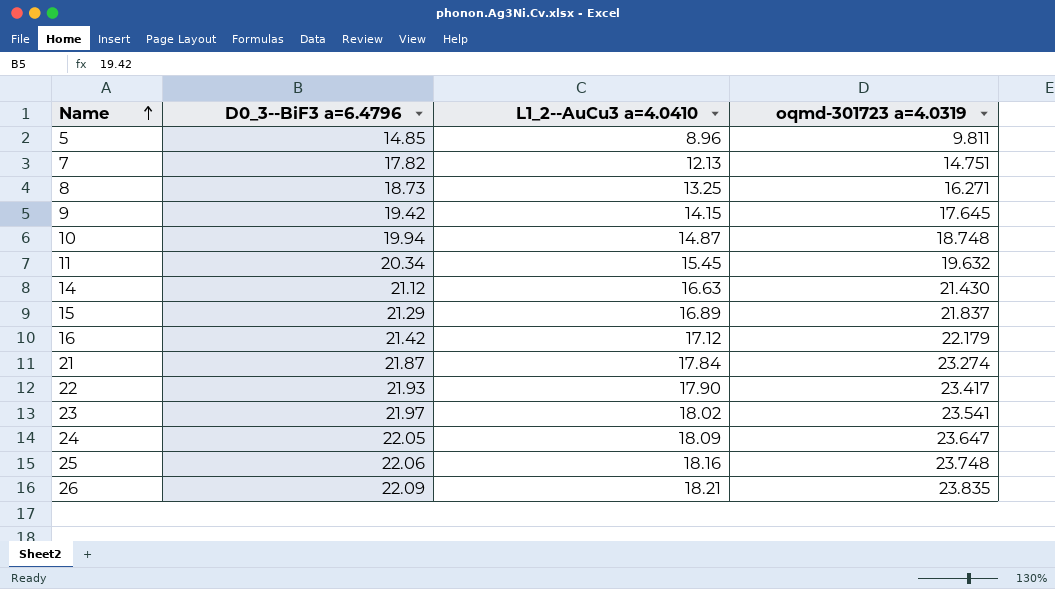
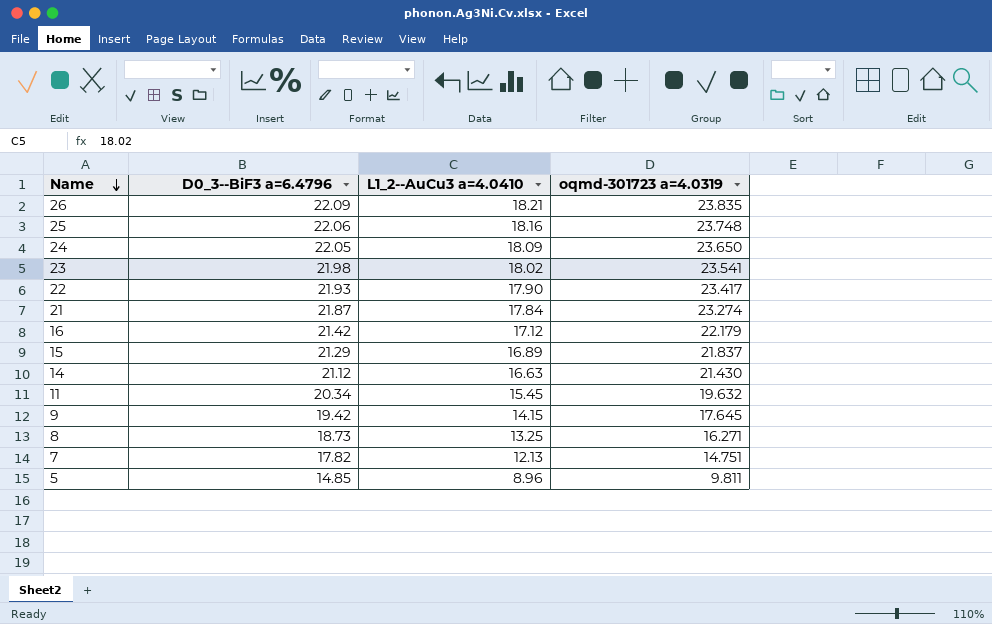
row order: Name ascending -> Name descending
row 10: 19.94 | 14.87 | 18.748 -> none
24 | oqmd-301723 a=4.0319: 23.647 -> 23.650
23 | D0_3--BiF3 a=6.4796: 21.97 -> 21.98

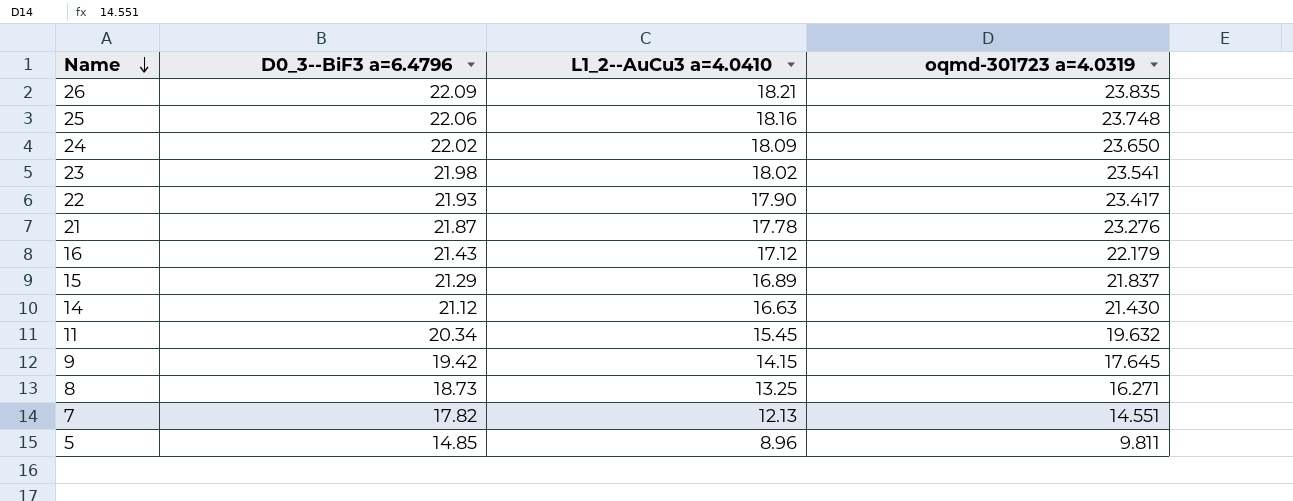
24 | D0_3--BiF3 a=6.4796: 22.05 -> 22.02
21 | L1_2--AuCu3 a=4.0410: 17.84 -> 17.78
21 | oqmd-301723 a=4.0319: 23.274 -> 23.276
16 | D0_3--BiF3 a=6.4796: 21.42 -> 21.43
7 | oqmd-301723 a=4.0319: 14.751 -> 14.551

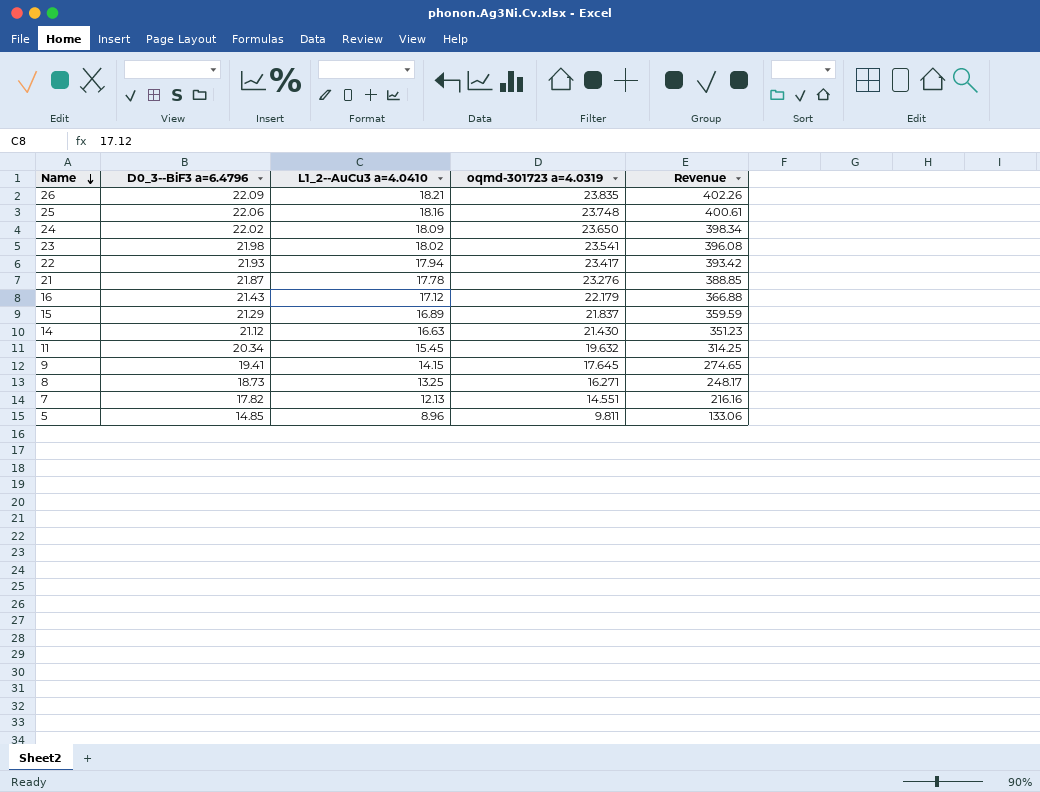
column Revenue | formula: none -> [D0_3--BiF3 a=6.4796] * [L1_2--AuCu3 a=4.0410]
22 | L1_2--AuCu3 a=4.0410: 17.90 -> 17.94
9 | D0_3--BiF3 a=6.4796: 19.42 -> 19.41

